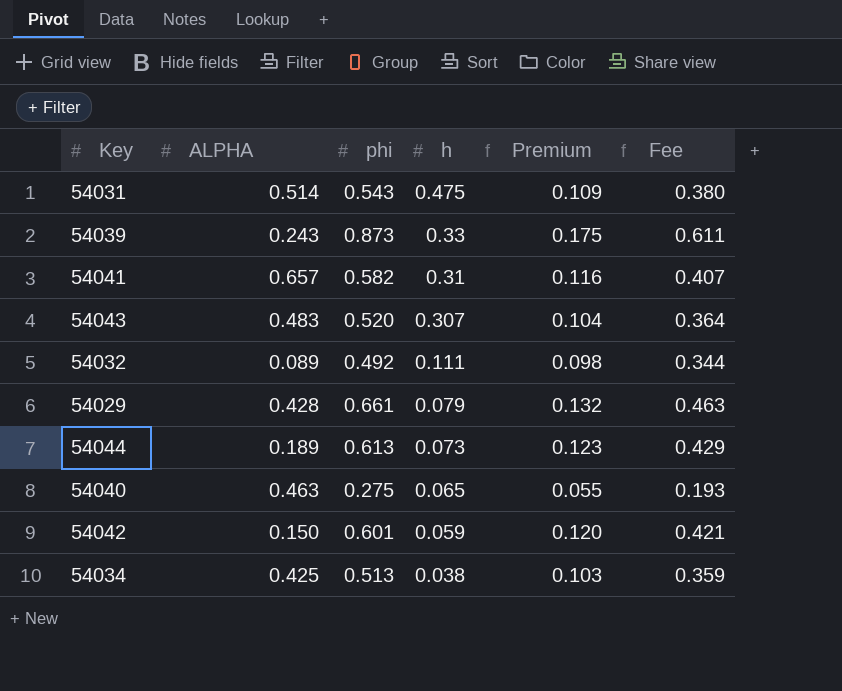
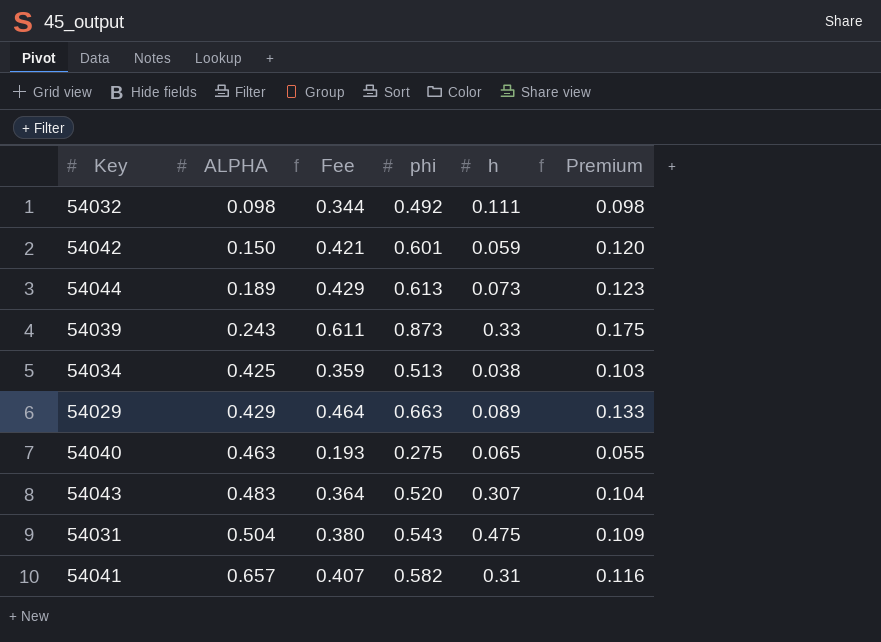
row order: h descending -> ALPHA ascending
column Fee | position: 6 -> 3
54032 | ALPHA: 0.089 -> 0.098
54029 | ALPHA: 0.428 -> 0.429
54029 | Fee: 0.463 -> 0.464
54029 | phi: 0.661 -> 0.663
54029 | h: 0.079 -> 0.089
54029 | Premium: 0.132 -> 0.133
54031 | ALPHA: 0.514 -> 0.504

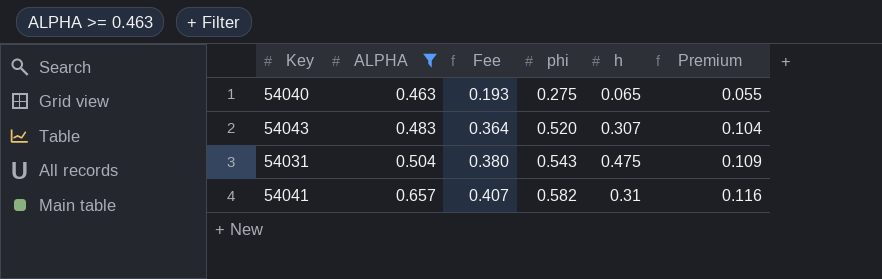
filter: none -> ALPHA >= 0.463

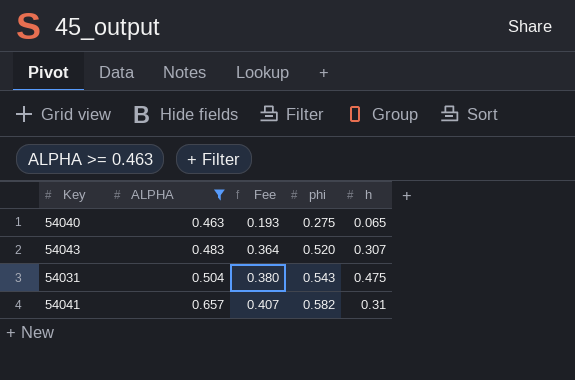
column Premium | formula: [phi] * 0.2 -> none

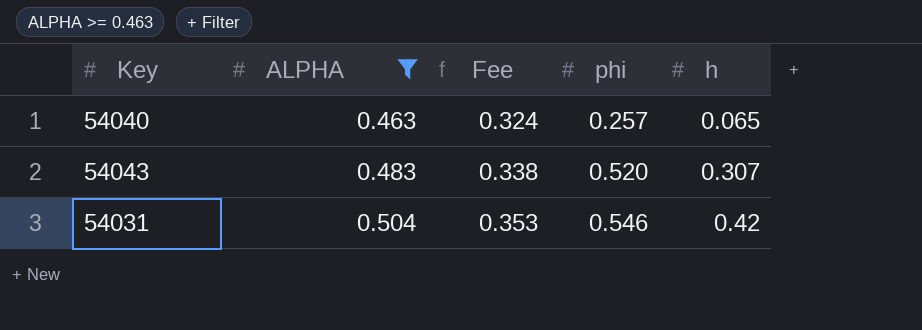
column Fee | formula: [phi] * 0.7 -> [ALPHA] * 0.7
row 54041: 0.657 | 0.407 | 0.582 | 0.31 -> none
54040 | phi: 0.275 -> 0.257
54031 | phi: 0.543 -> 0.546
54031 | h: 0.475 -> 0.42

